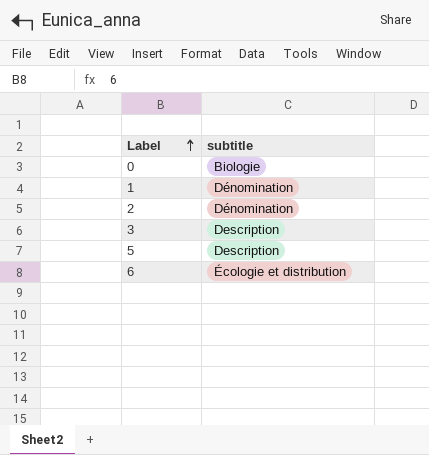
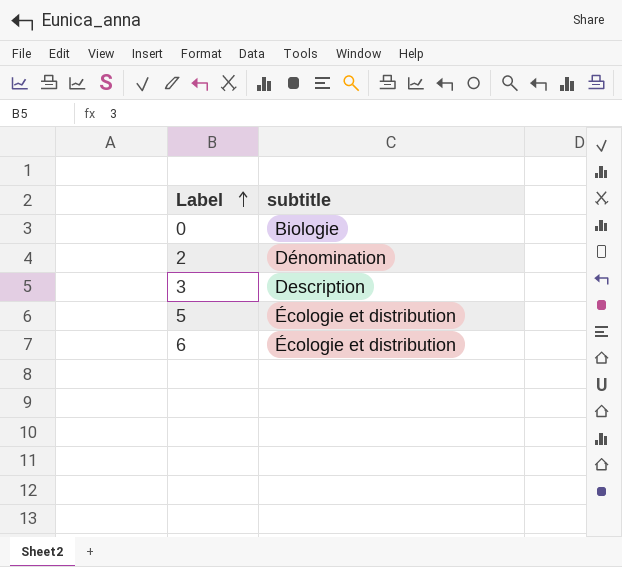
row 1: Dénomination -> none
5 | subtitle: Description -> Écologie et distribution

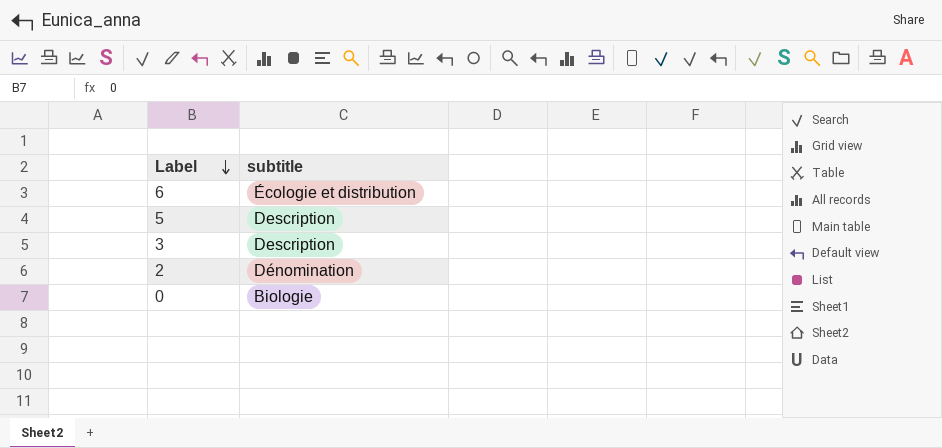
row order: Label ascending -> Label descending
5 | subtitle: Écologie et distribution -> Description

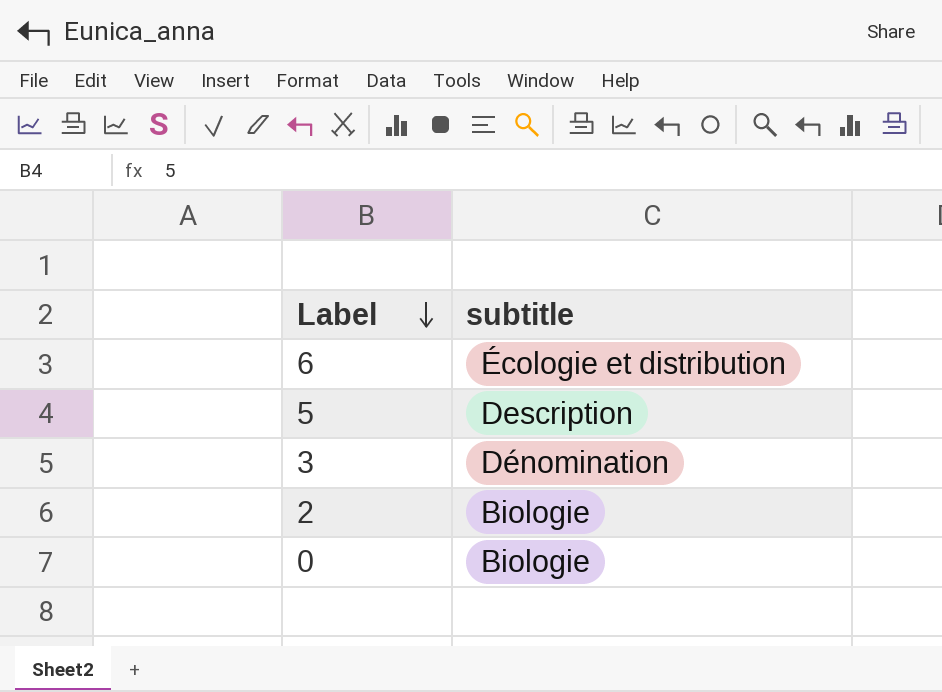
3 | subtitle: Description -> Dénomination
2 | subtitle: Dénomination -> Biologie

